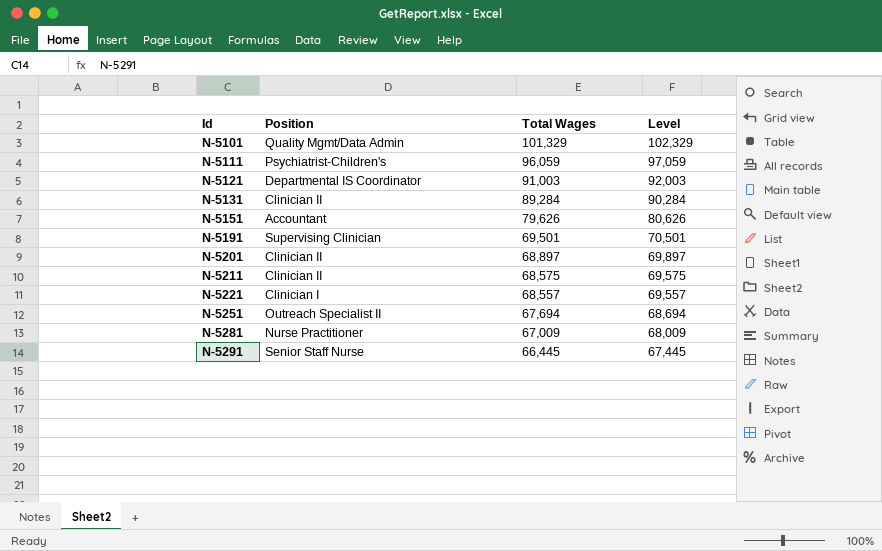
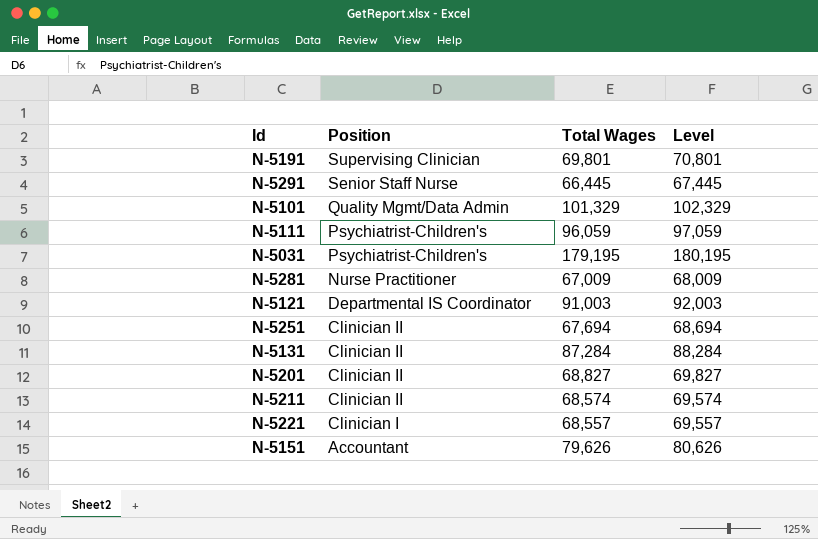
row order: Id ascending -> Position descending
N-5191 | Total Wages: 69,501 -> 69,801
N-5191 | Level: 70,501 -> 70,801
row N-5031: none -> Psychiatrist-Children's | 179,195 | 180,195
N-5251 | Position: Outreach Specialist II -> Clinician II
N-5131 | Total Wages: 89,284 -> 87,284
N-5131 | Level: 90,284 -> 88,284
N-5201 | Total Wages: 68,897 -> 68,827
N-5201 | Level: 69,897 -> 69,827
N-5211 | Total Wages: 68,575 -> 68,574
N-5211 | Level: 69,575 -> 69,574

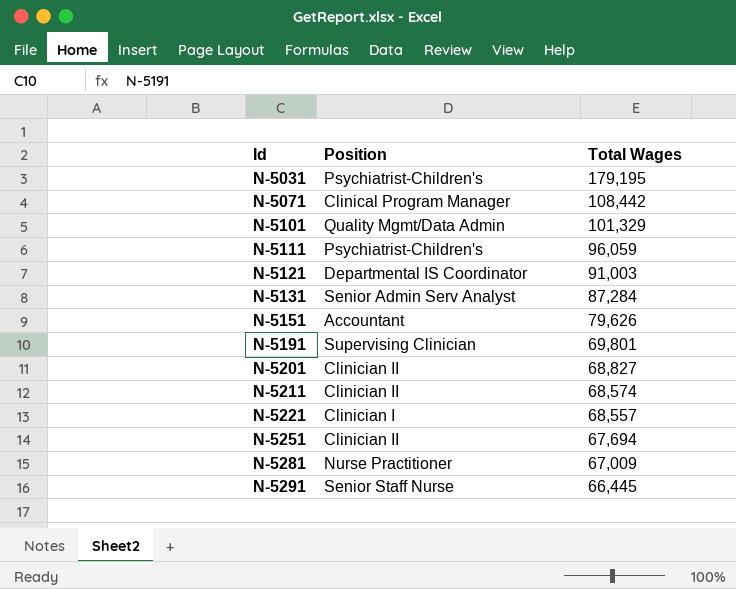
row order: Position descending -> Id ascending
column Level | formula: [Total Wages] + 1000 -> none
row N-5071: none -> Clinical Program Manager | 108,442
N-5131 | Position: Clinician II -> Senior Admin Serv Analyst

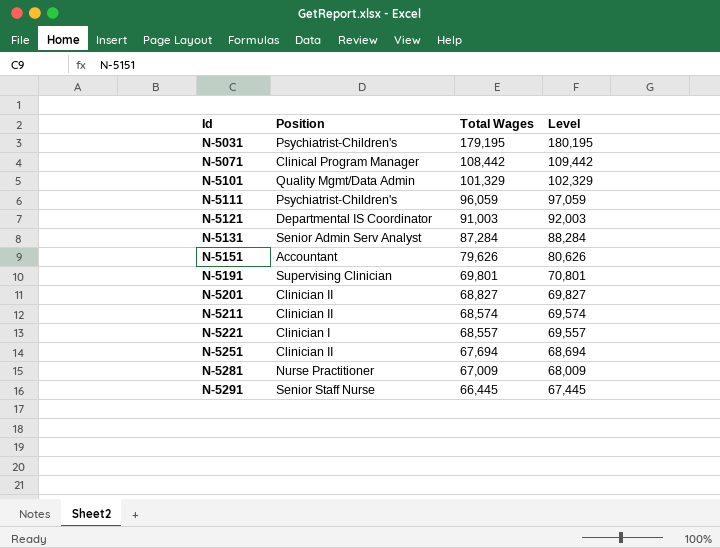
column Level | formula: none -> [Total Wages] + 1000

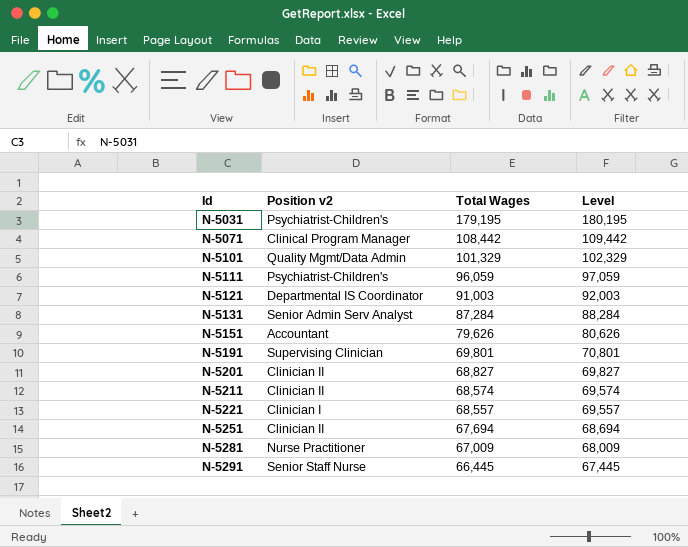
column name: Position -> Position v2

